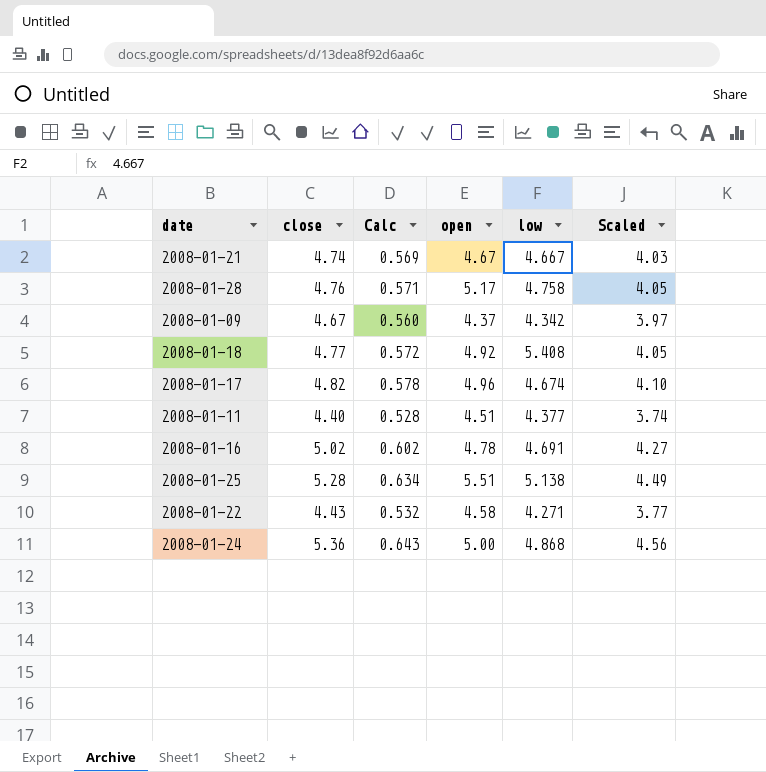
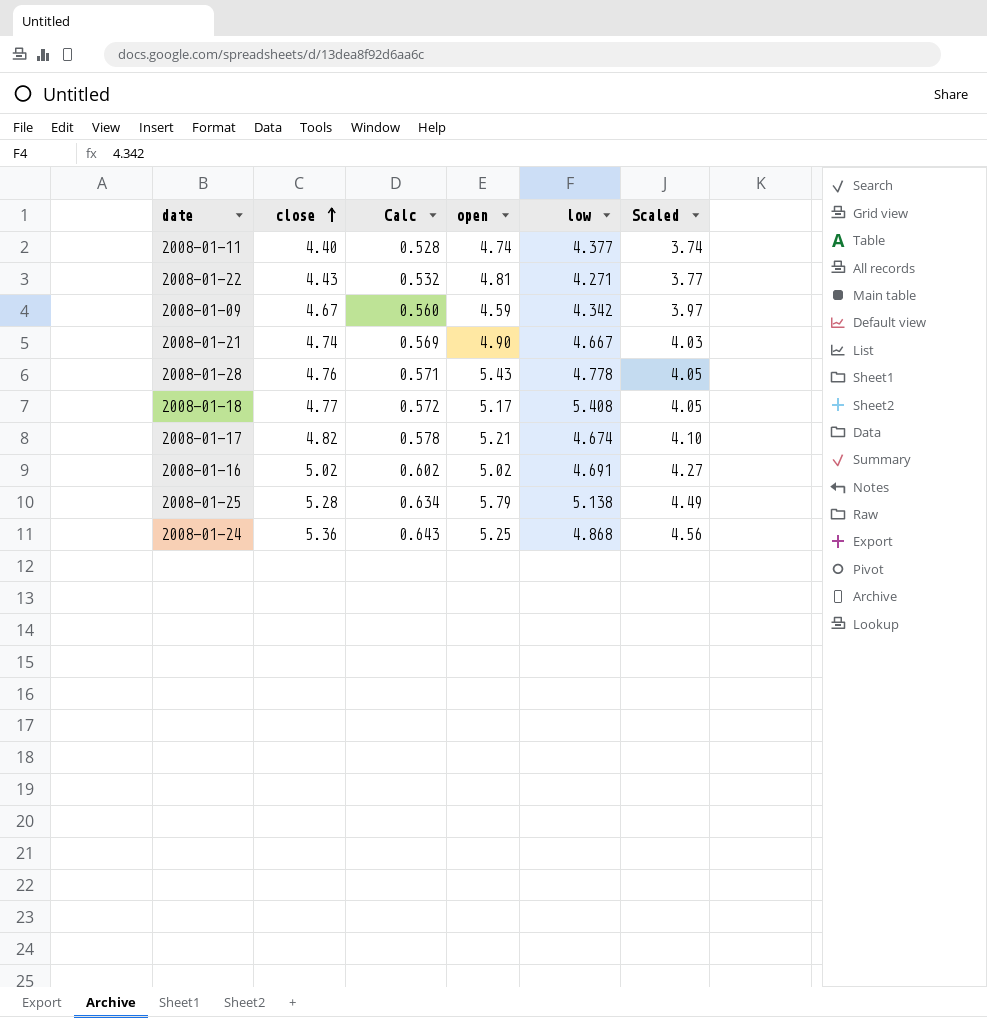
row order: none -> close ascending
2008-01-11 | open: 4.51 -> 4.74
2008-01-22 | open: 4.58 -> 4.81
2008-01-09 | open: 4.37 -> 4.59
2008-01-21 | open: 4.67 -> 4.90
2008-01-28 | open: 5.17 -> 5.43
2008-01-28 | low: 4.758 -> 4.778
2008-01-18 | open: 4.92 -> 5.17
2008-01-17 | open: 4.96 -> 5.21
2008-01-16 | open: 4.78 -> 5.02
2008-01-25 | open: 5.51 -> 5.79
2008-01-24 | open: 5.00 -> 5.25

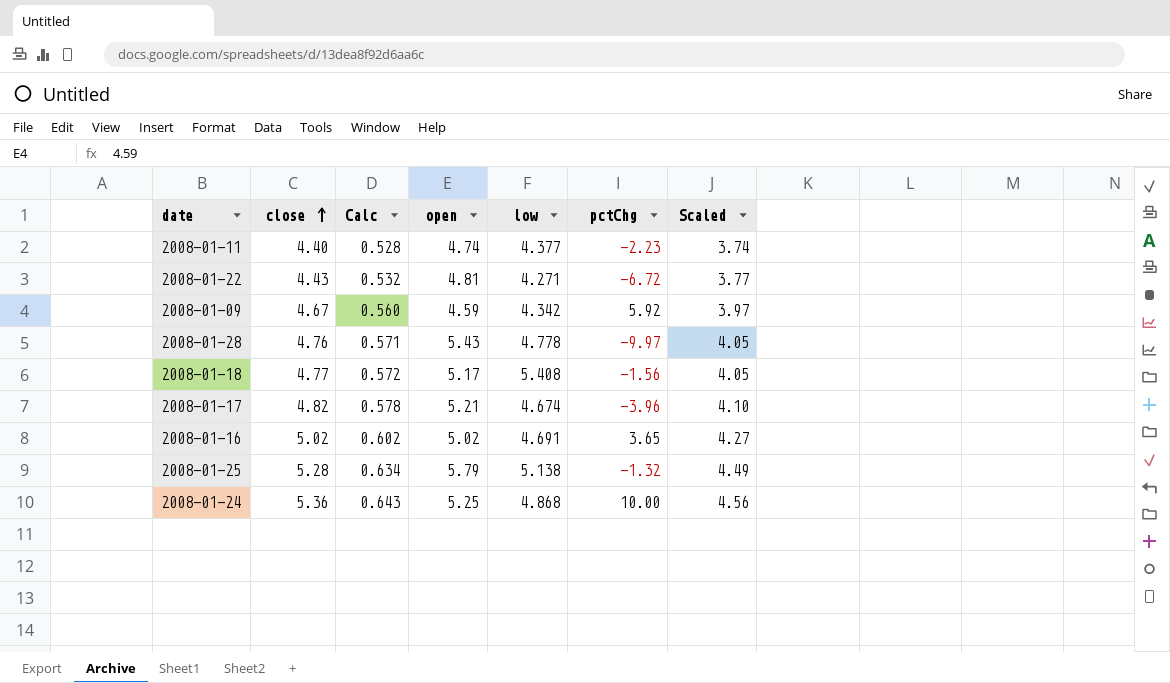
column pctChg | position: none -> 6
row 2008-01-21: 4.74 | 0.569 | 4.90 | 4.667 | 4.03 -> none

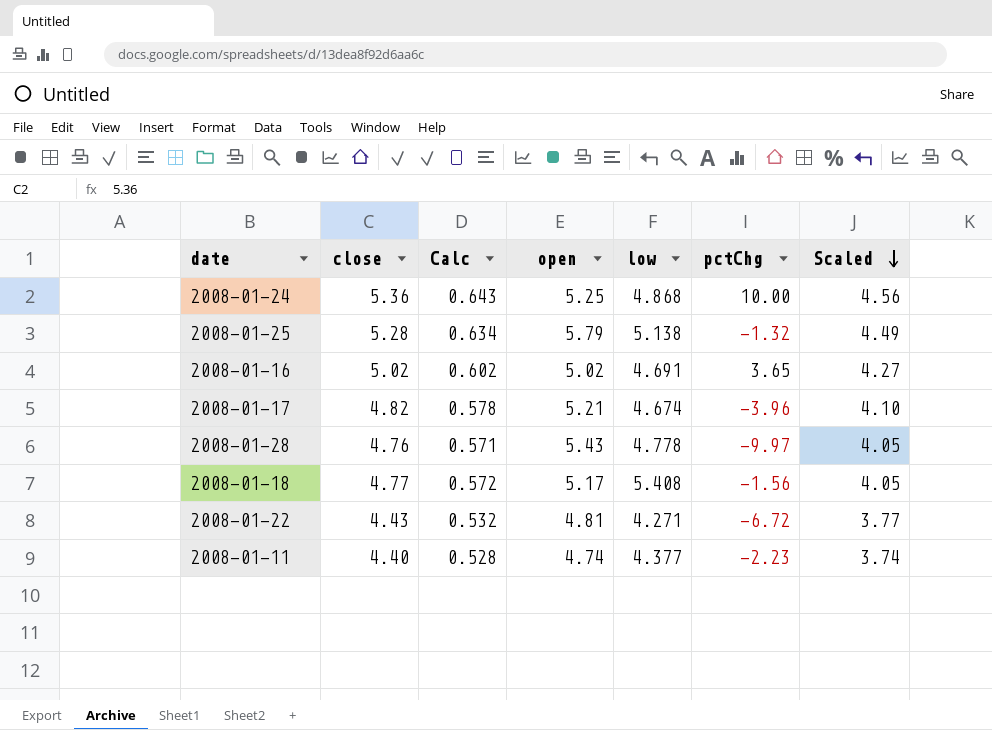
row order: close ascending -> Scaled descending
row 2008-01-09: 4.67 | 0.560 | 4.59 | 4.342 | 5.92 | 3.97 -> none

